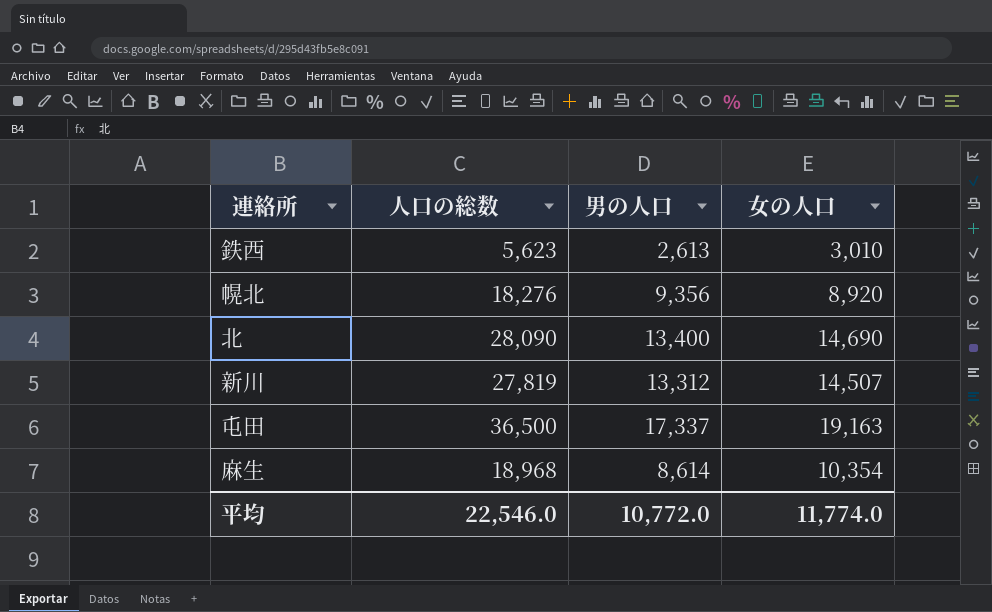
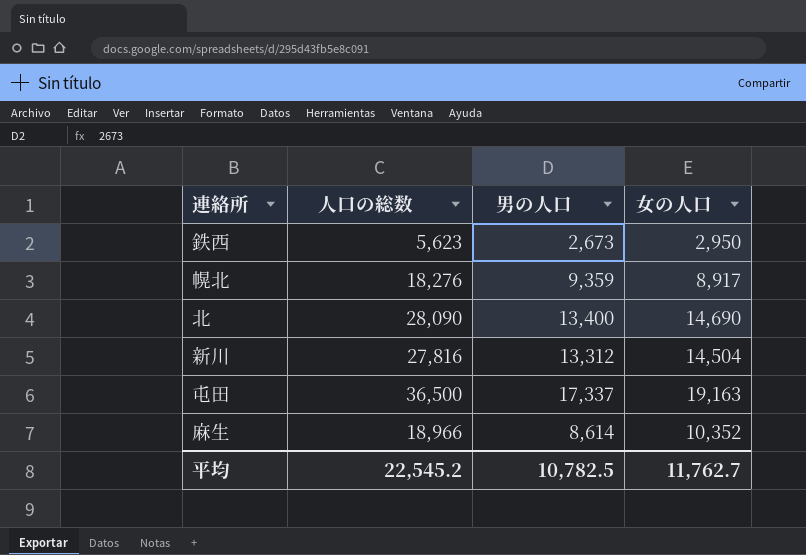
鉄西 | 男の人口: 2,613 -> 2,673
鉄西 | 女の人口: 3,010 -> 2,950
幌北 | 男の人口: 9,356 -> 9,359
幌北 | 女の人口: 8,920 -> 8,917
新川 | 人口の総数: 27,819 -> 27,816
新川 | 女の人口: 14,507 -> 14,504
麻生 | 人口の総数: 18,968 -> 18,966
麻生 | 女の人口: 10,354 -> 10,352
平均 | 人口の総数: 22,546.0 -> 22,545.2
平均 | 男の人口: 10,772.0 -> 10,782.5
平均 | 女の人口: 11,774.0 -> 11,762.7

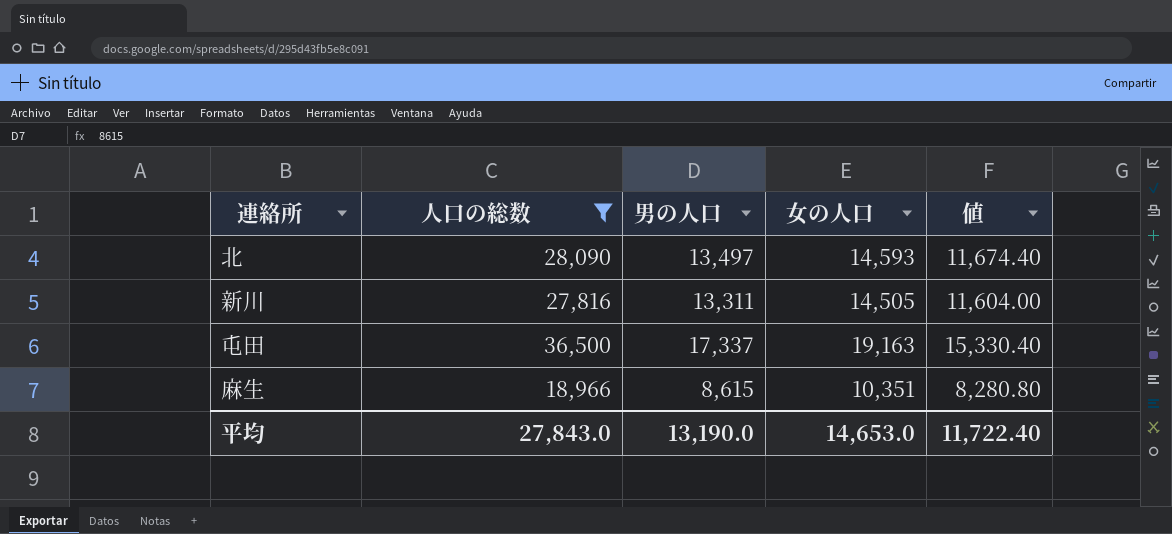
filter: none -> 人口の総数 >= 18,966
column 値 | formula: none -> [女の人口] * 0.8
北 | 男の人口: 13,400 -> 13,497
北 | 女の人口: 14,690 -> 14,593
新川 | 男の人口: 13,312 -> 13,311
新川 | 女の人口: 14,504 -> 14,505
麻生 | 男の人口: 8,614 -> 8,615
麻生 | 女の人口: 10,352 -> 10,351
平均 | 人口の総数: 22,545.2 -> 27,843.0
平均 | 男の人口: 10,782.5 -> 13,190.0
平均 | 女の人口: 11,762.7 -> 14,653.0

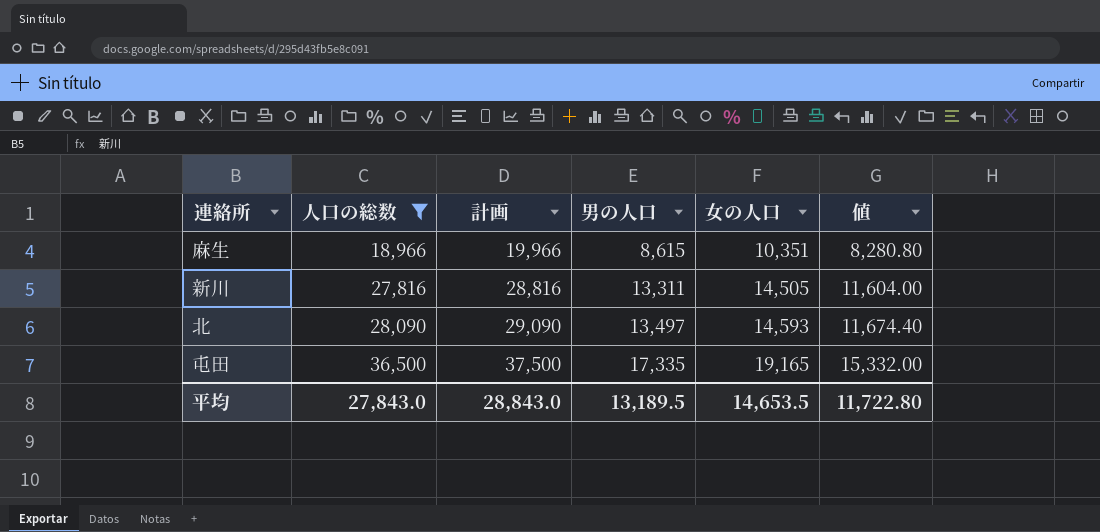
row order: none -> 人口の総数 ascending
column 計画 | formula: none -> [人口の総数] + 1000
屯田 | 男の人口: 17,337 -> 17,335
屯田 | 女の人口: 19,163 -> 19,165
屯田 | 値: 15,330.40 -> 15,332.00
平均 | 男の人口: 13,190.0 -> 13,189.5
平均 | 女の人口: 14,653.0 -> 14,653.5
平均 | 値: 11,722.40 -> 11,722.80

